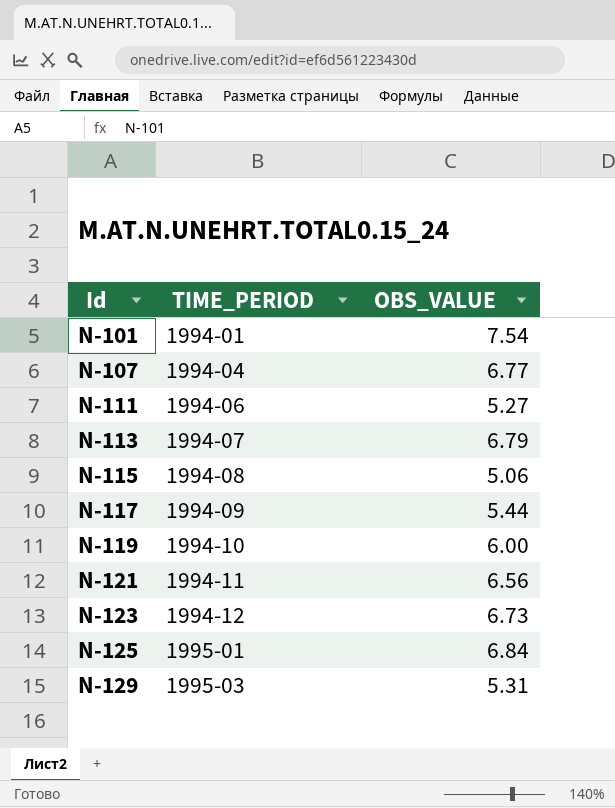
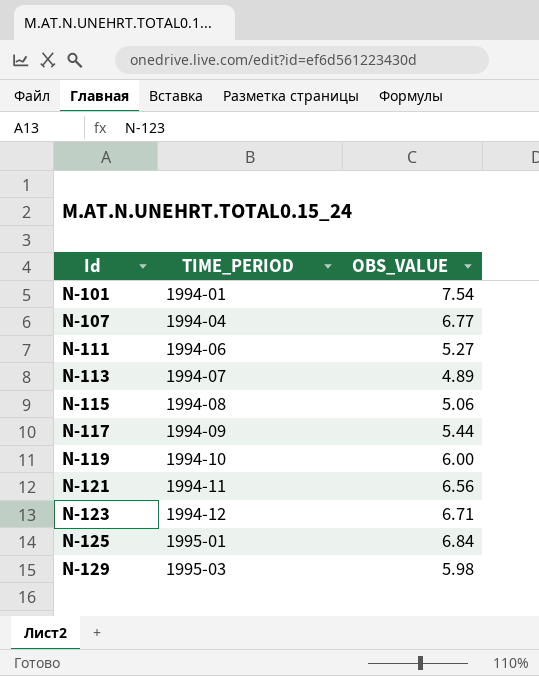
N-113 | OBS_VALUE: 6.79 -> 4.89
N-123 | OBS_VALUE: 6.73 -> 6.71
N-129 | OBS_VALUE: 5.31 -> 5.98

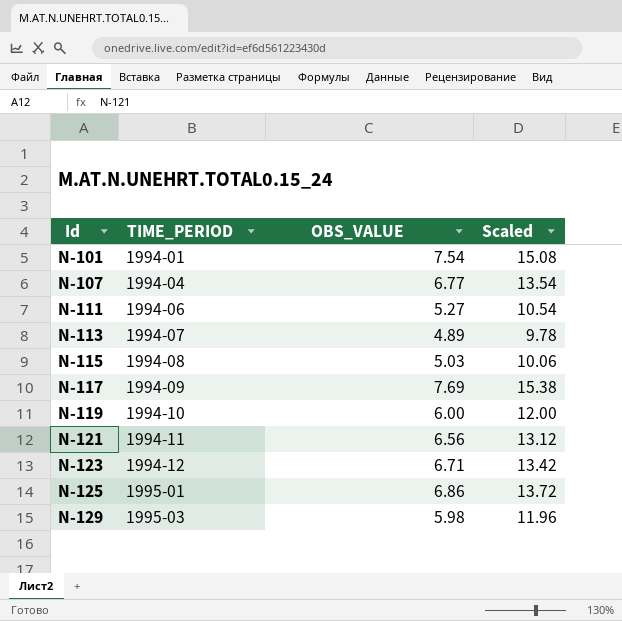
column Scaled | formula: none -> [OBS_VALUE] * 2
N-115 | OBS_VALUE: 5.06 -> 5.03
N-117 | OBS_VALUE: 5.44 -> 7.69
N-125 | OBS_VALUE: 6.84 -> 6.86

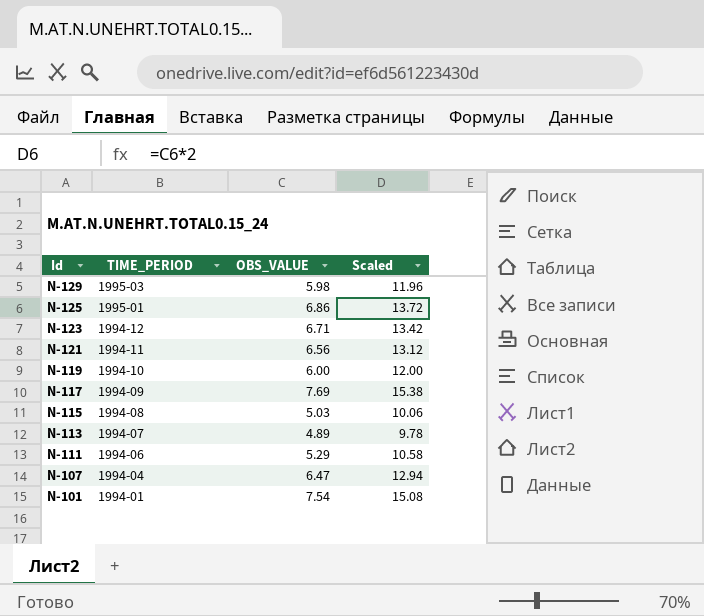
row order: Id ascending -> Id descending
N-111 | OBS_VALUE: 5.27 -> 5.29
N-111 | Scaled: 10.54 -> 10.58
N-107 | OBS_VALUE: 6.77 -> 6.47
N-107 | Scaled: 13.54 -> 12.94

